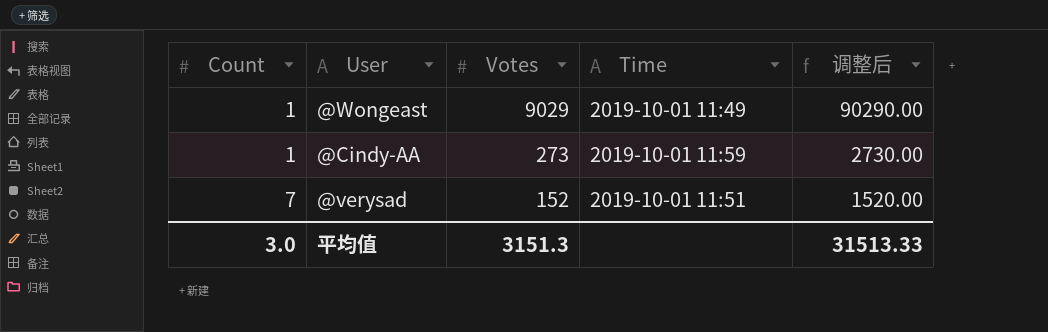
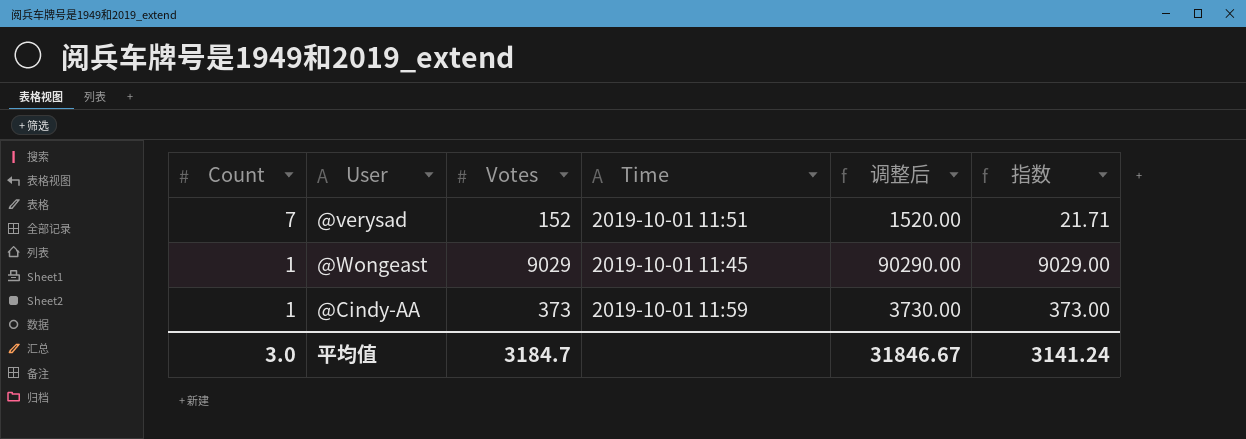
row order: Count ascending -> Count descending
column 指数 | formula: none -> [Votes] / [Count]
@Wongeast | Time: 2019-10-01 11:49 -> 2019-10-01 11:45
@Cindy-AA | Votes: 273 -> 373
@Cindy-AA | 调整后: 2730.00 -> 3730.00
平均值 | Votes: 3151.3 -> 3184.7
平均值 | 调整后: 31513.33 -> 31846.67

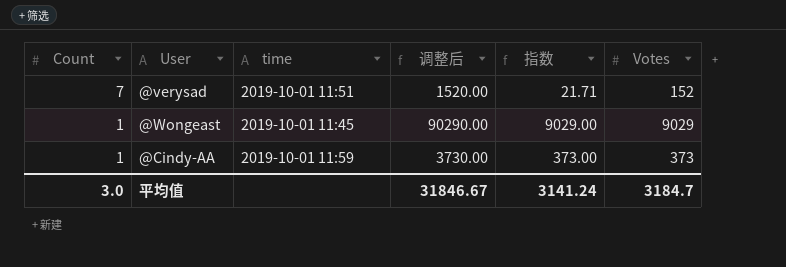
column name: Time -> time
column Votes | position: 3 -> 6

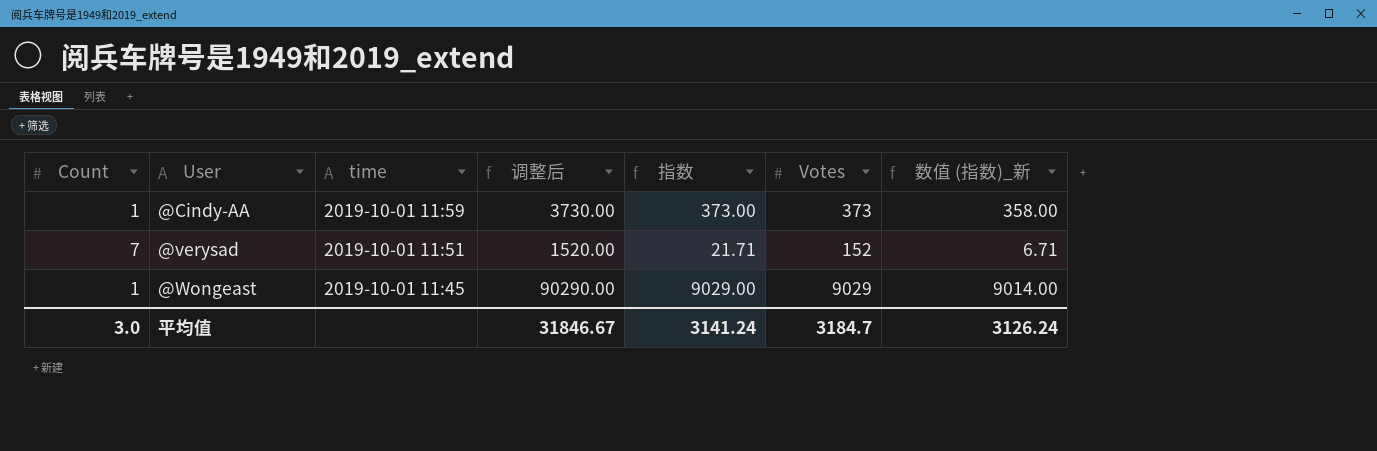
row order: Count descending -> User ascending
column 数值 (指数)_新 | formula: none -> [指数] - 15

